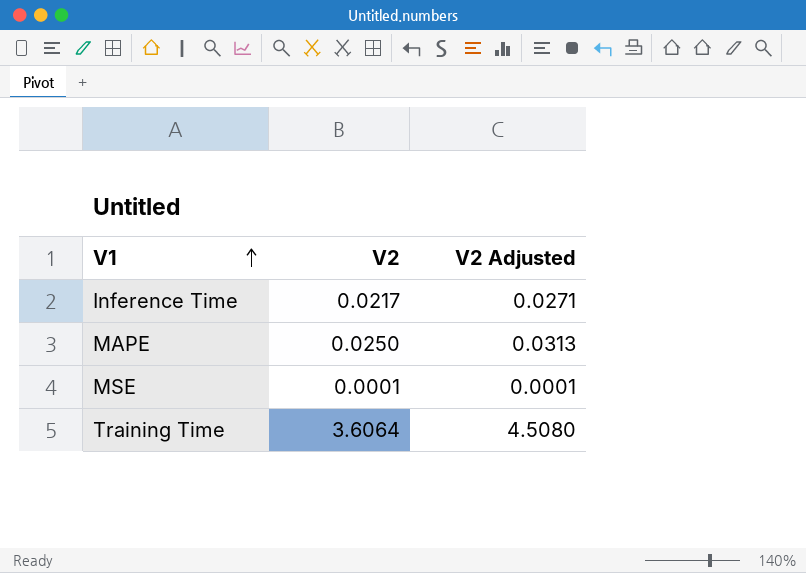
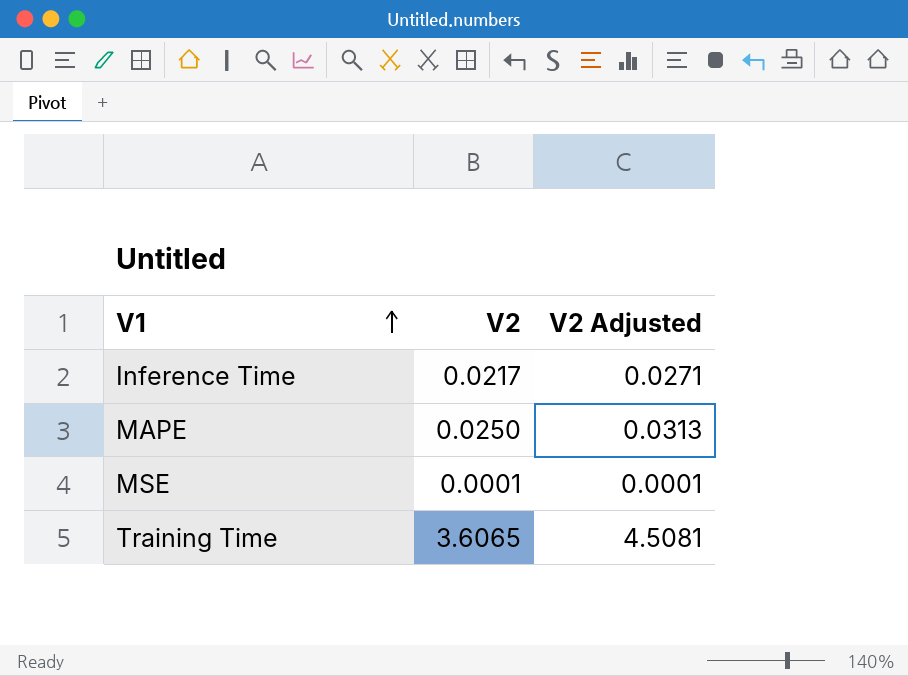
Training Time | V2: 3.6064 -> 3.6065
Training Time | V2 Adjusted: 4.5080 -> 4.5081

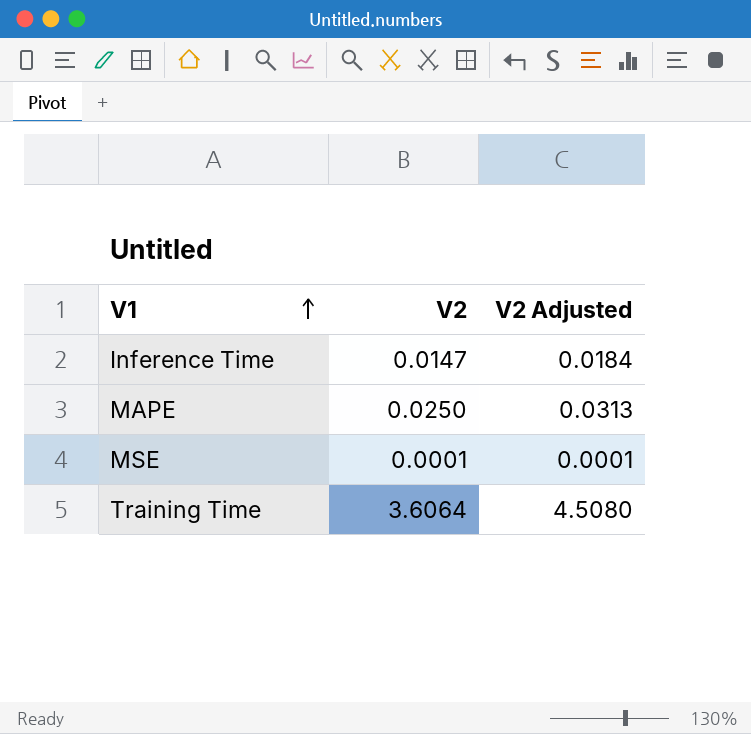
Inference Time | V2: 0.0217 -> 0.0147
Inference Time | V2 Adjusted: 0.0271 -> 0.0184
Training Time | V2: 3.6065 -> 3.6064
Training Time | V2 Adjusted: 4.5081 -> 4.5080

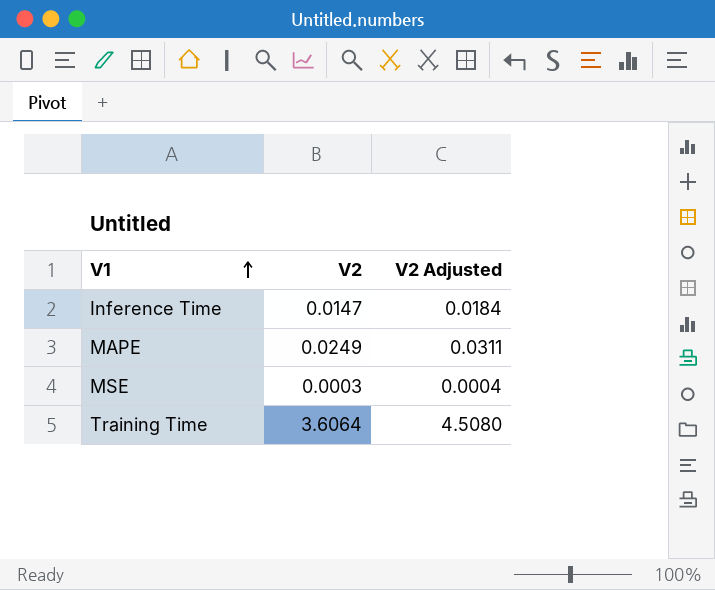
MAPE | V2: 0.0250 -> 0.0249
MAPE | V2 Adjusted: 0.0313 -> 0.0311
MSE | V2: 0.0001 -> 0.0003
MSE | V2 Adjusted: 0.0001 -> 0.0004

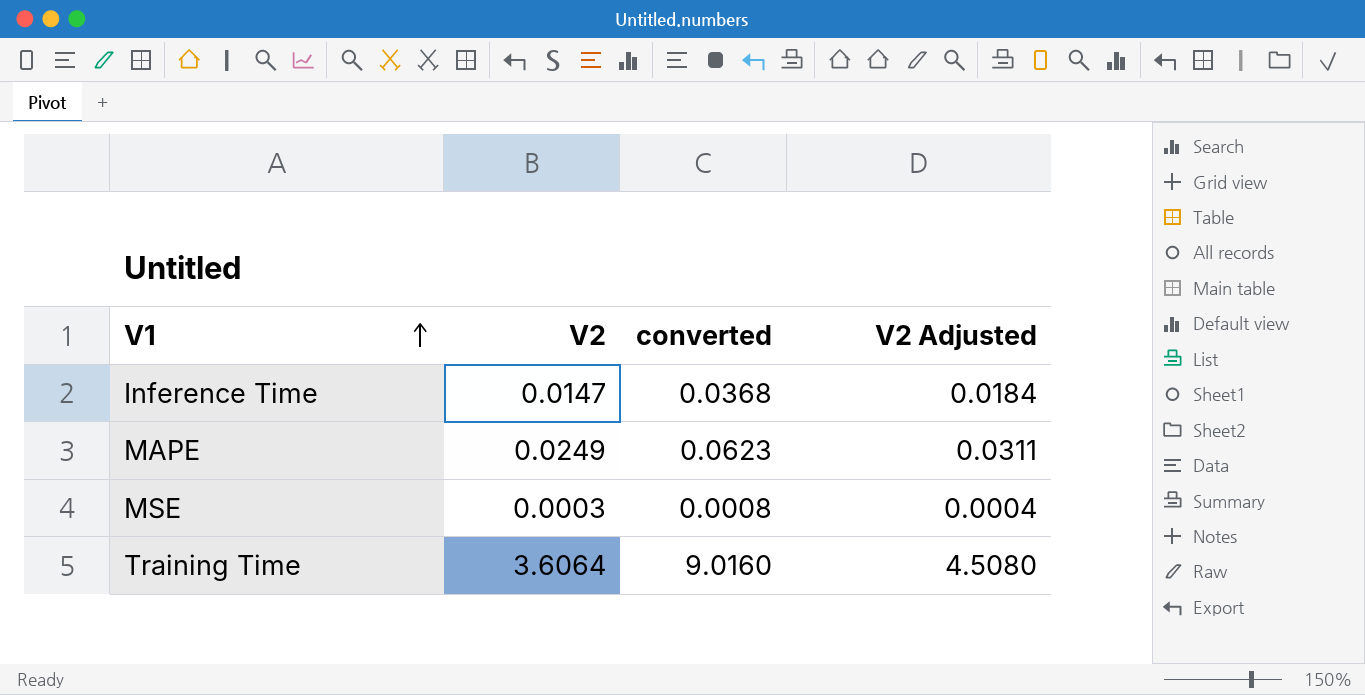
column converted | formula: none -> [V2] * 2.5

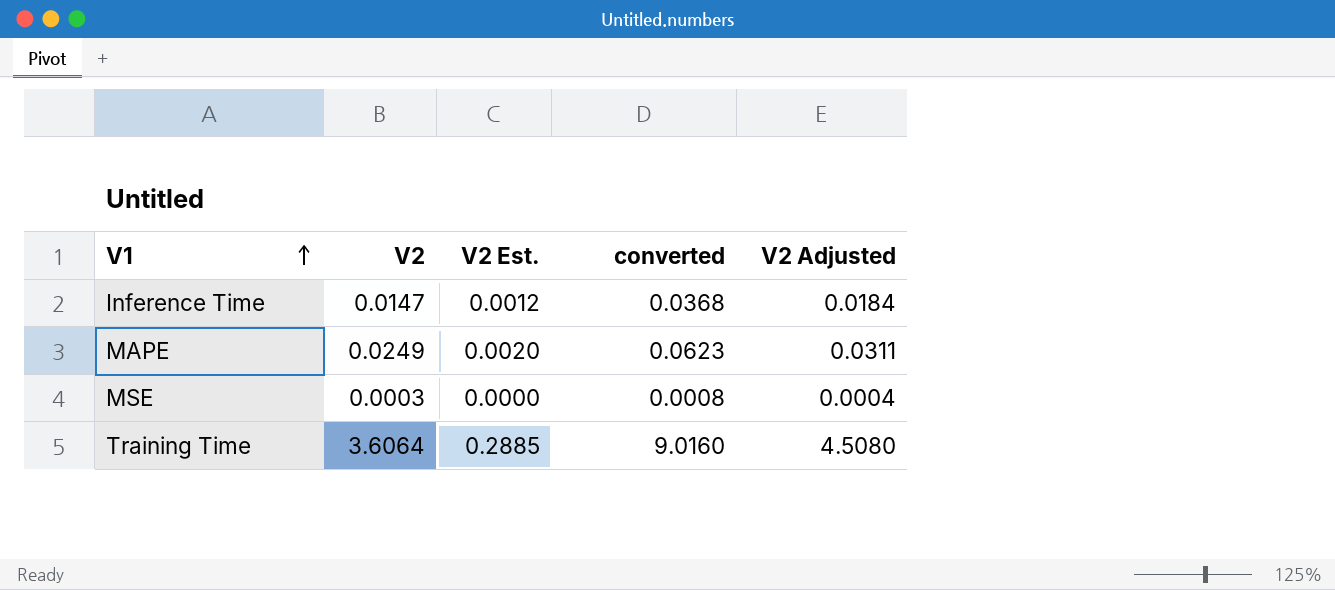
column V2 Est. | formula: none -> [V2] * 0.08

